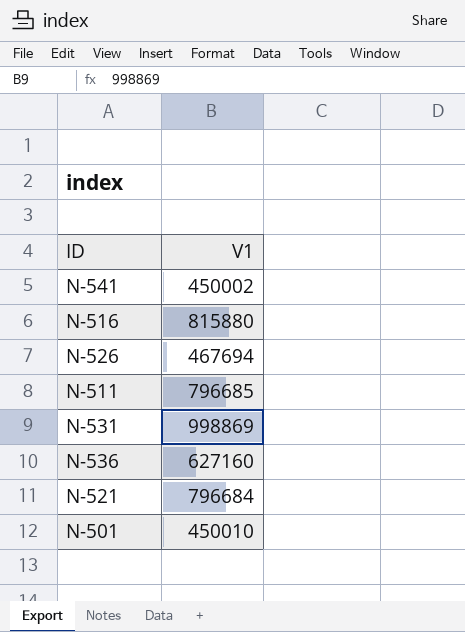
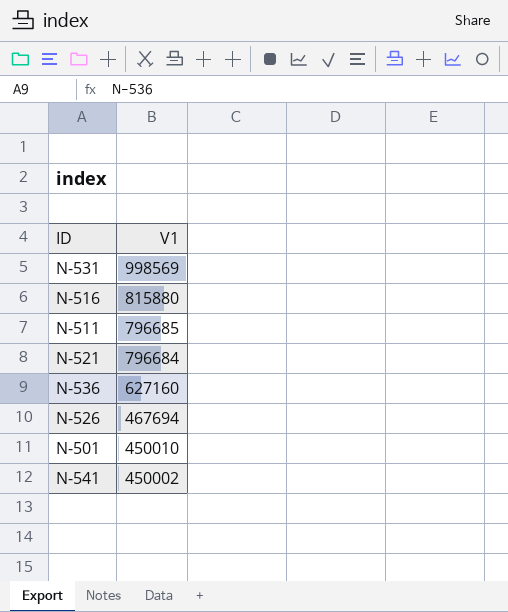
row order: none -> V1 descending
N-531 | V1: 998869 -> 998569

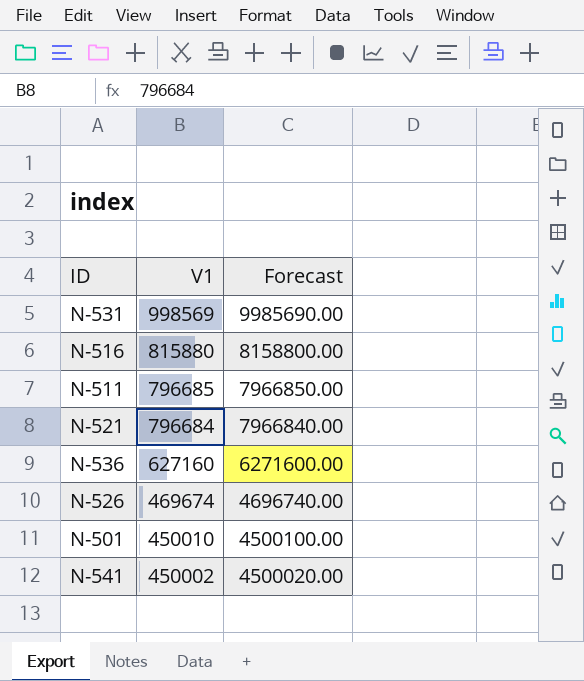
column Forecast | formula: none -> [V1] * 10
N-526 | V1: 467694 -> 469674

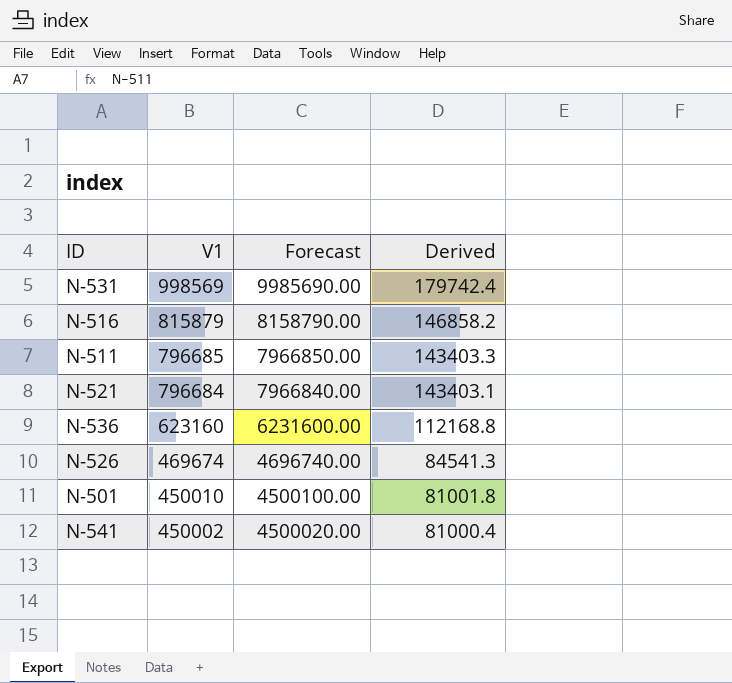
column Derived | formula: none -> [V1] * 0.18
N-516 | V1: 815880 -> 815879
N-516 | Forecast: 8158800.00 -> 8158790.00
N-536 | V1: 627160 -> 623160
N-536 | Forecast: 6271600.00 -> 6231600.00

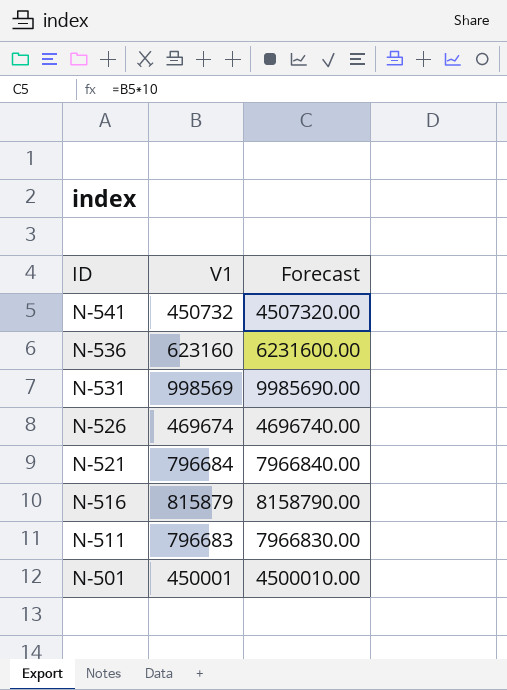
row order: V1 descending -> ID descending
column Derived | formula: [V1] * 0.18 -> none
N-541 | V1: 450002 -> 450732
N-541 | Forecast: 4500020.00 -> 4507320.00
N-511 | V1: 796685 -> 796683
N-511 | Forecast: 7966850.00 -> 7966830.00
N-501 | V1: 450010 -> 450001
N-501 | Forecast: 4500100.00 -> 4500010.00

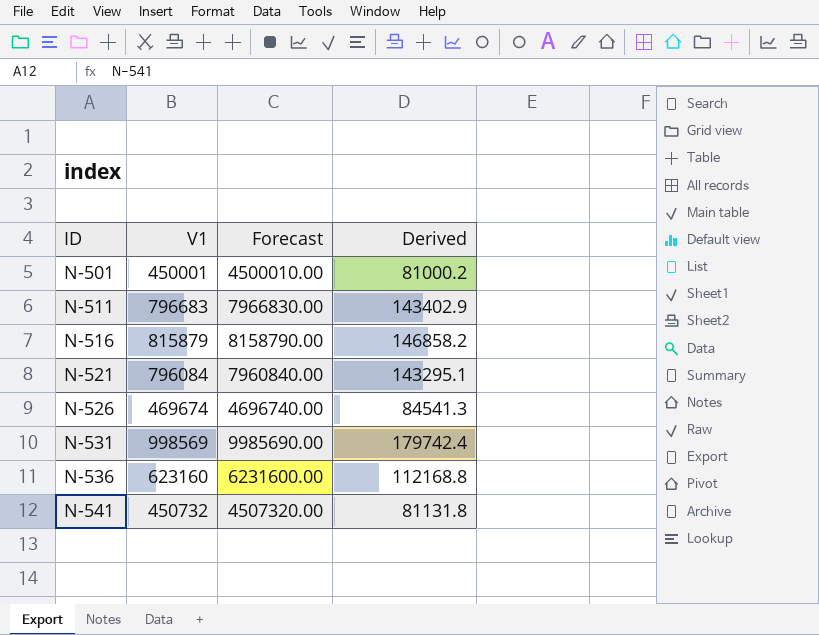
row order: ID descending -> ID ascending
column Derived | formula: none -> [V1] * 0.18
N-521 | V1: 796684 -> 796084
N-521 | Forecast: 7966840.00 -> 7960840.00

